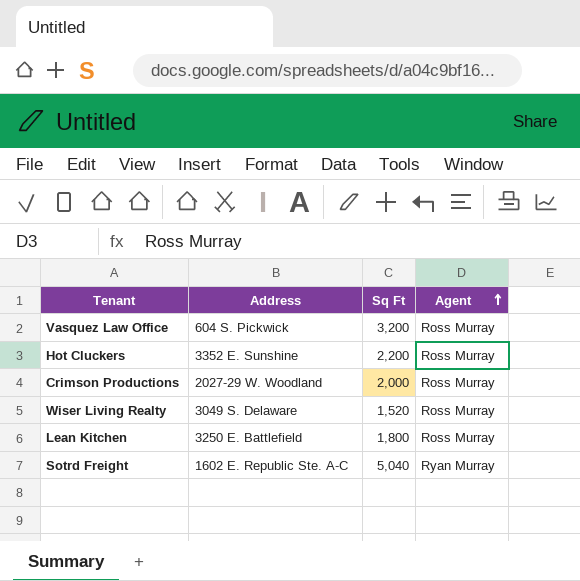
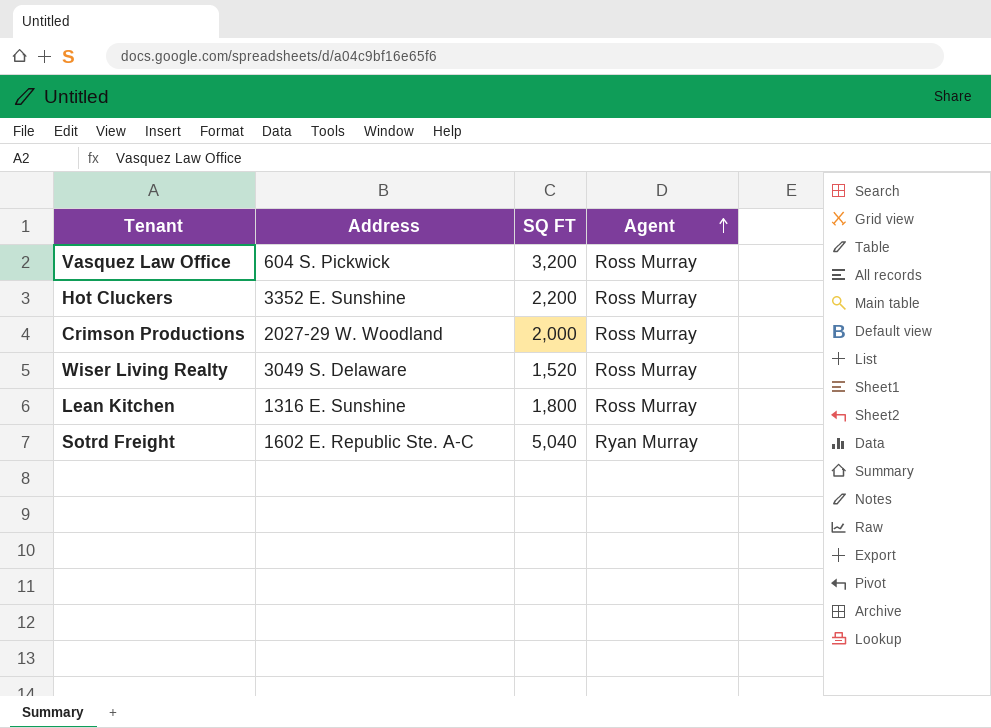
column name: Sq Ft -> SQ FT
Lean Kitchen | Address: 3250 E. Battlefield -> 1316 E. Sunshine

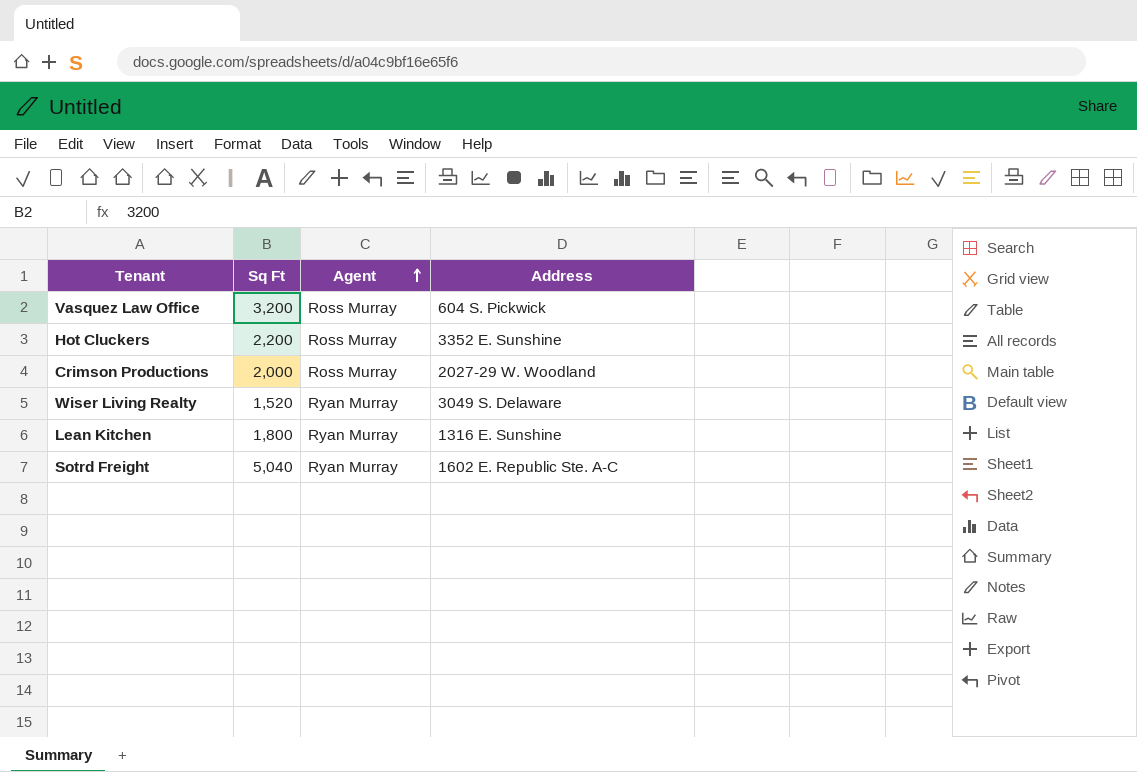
column name: SQ FT -> Sq Ft
column Address | position: 2 -> 4
Wiser Living Realty | Agent: Ross Murray -> Ryan Murray
Lean Kitchen | Agent: Ross Murray -> Ryan Murray

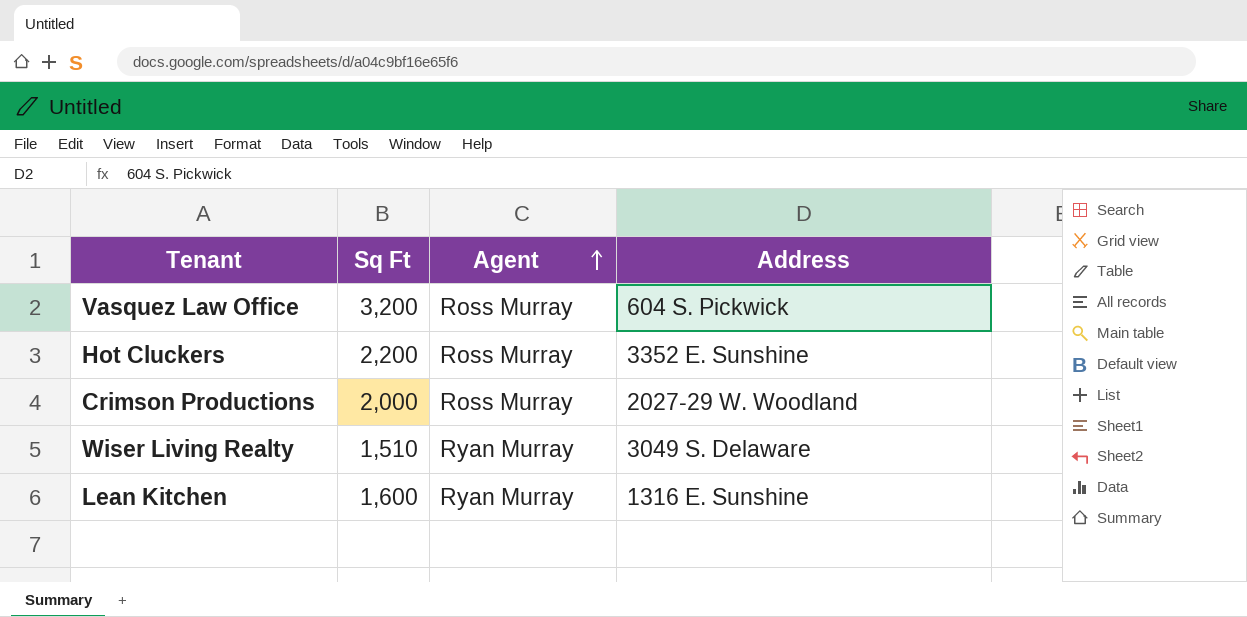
row Sotrd Freight: 5,040 | Ryan Murray | 1602 E. Republic Ste. A-C -> none
Wiser Living Realty | Sq Ft: 1,520 -> 1,510
Lean Kitchen | Sq Ft: 1,800 -> 1,600

